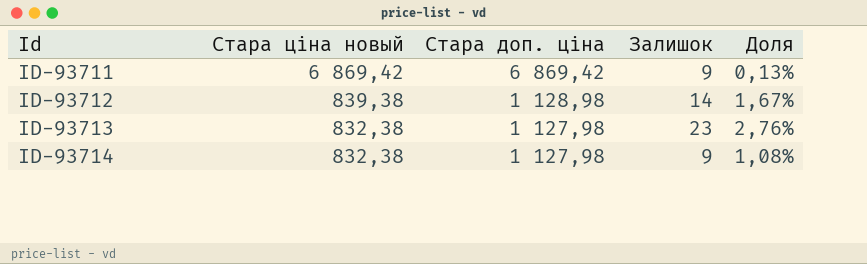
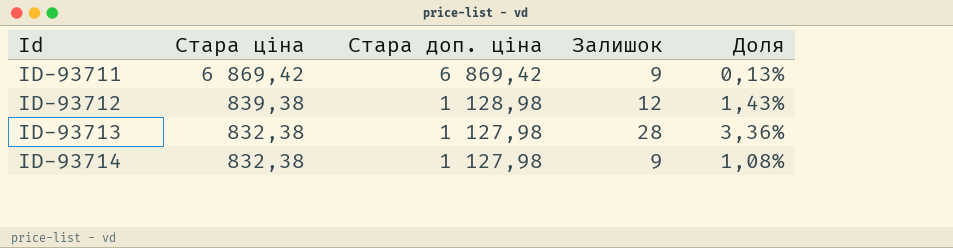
column name: Стара ціна новый -> Стара ціна
ID-93712 | Залишок: 14 -> 12
ID-93712 | Доля: 1,67% -> 1,43%
ID-93713 | Залишок: 23 -> 28
ID-93713 | Доля: 2,76% -> 3,36%

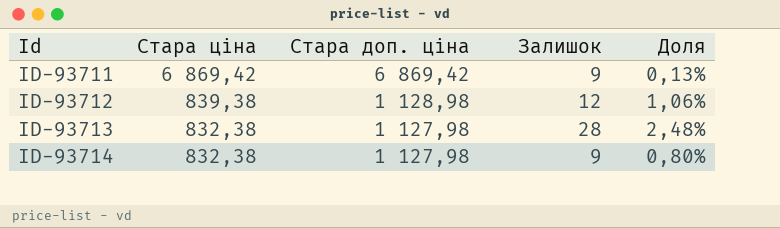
column Доля | formula: [Залишок] / [Стара ціна] -> [Залишок] / [Стара доп. ціна]

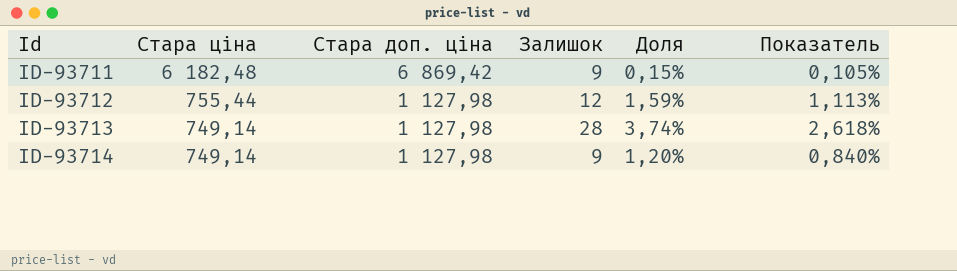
column Доля | formula: [Залишок] / [Стара доп. ціна] -> [Залишок] / [Стара ціна]
column Показатель | formula: none -> [Доля] * 0,7
ID-93711 | Стара ціна: 6 869,42 -> 6 182,48
ID-93712 | Стара ціна: 839,38 -> 755,44
ID-93712 | Стара доп. ціна: 1 128,98 -> 1 127,98
ID-93713 | Стара ціна: 832,38 -> 749,14
ID-93714 | Стара ціна: 832,38 -> 749,14

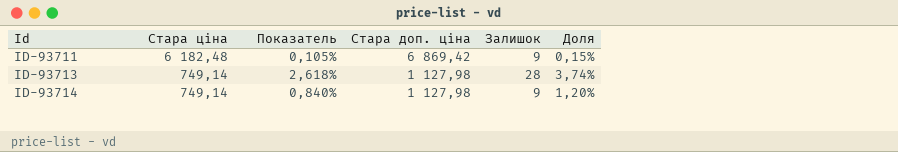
column Показатель | position: 6 -> 3
row ID-93712: 755,44 | 1 127,98 | 12 | 1,59% | 1,113% -> none

